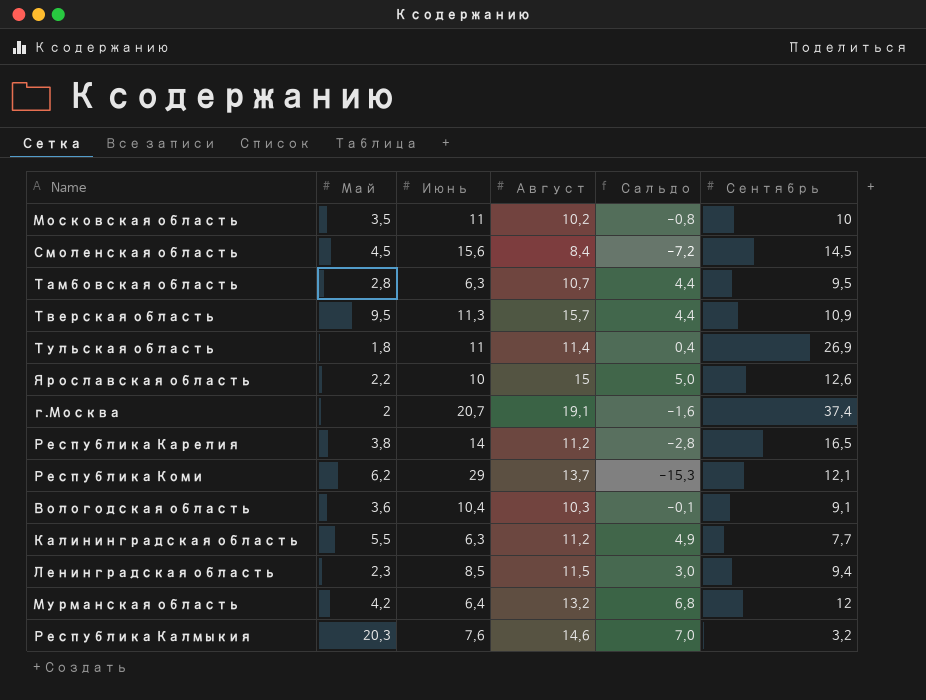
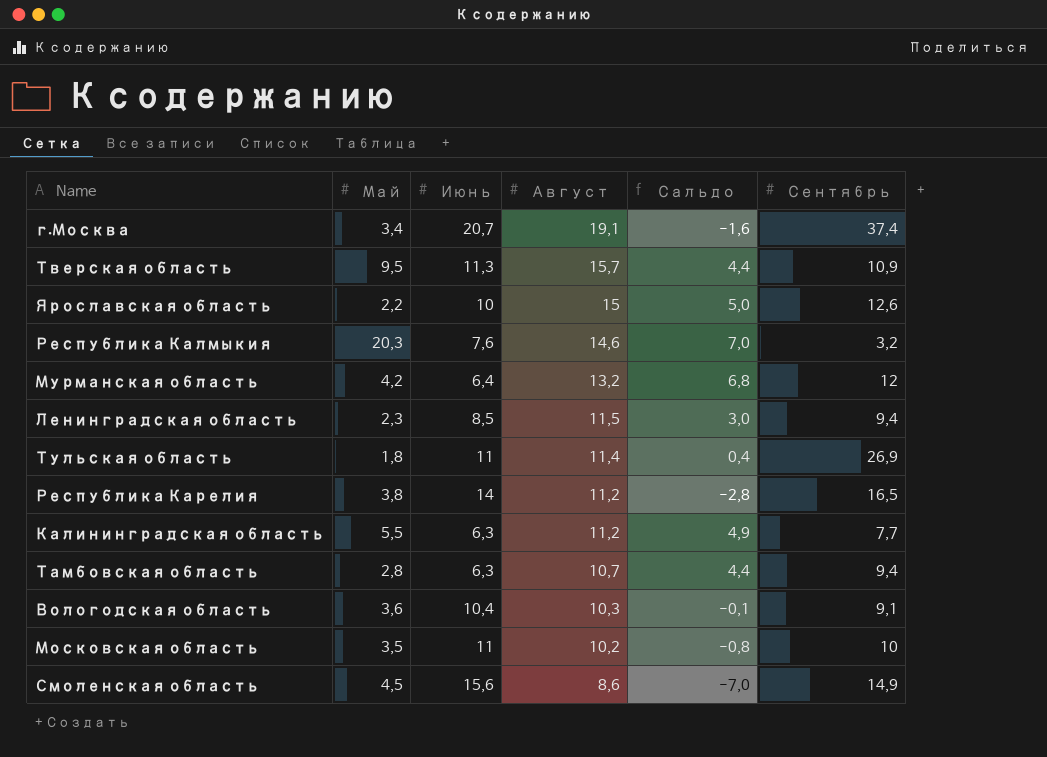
row order: none -> Август descending
row Республика Коми: 6,2 | 29 | 13,7 | -15,3 | 12,1 -> none
г.Москва | Май: 2 -> 3,4
Тамбовская область | Сентябрь: 9,5 -> 9,4
Смоленская область | Август: 8,4 -> 8,6
Смоленская область | Сальдо: -7,2 -> -7,0
Смоленская область | Сентябрь: 14,5 -> 14,9

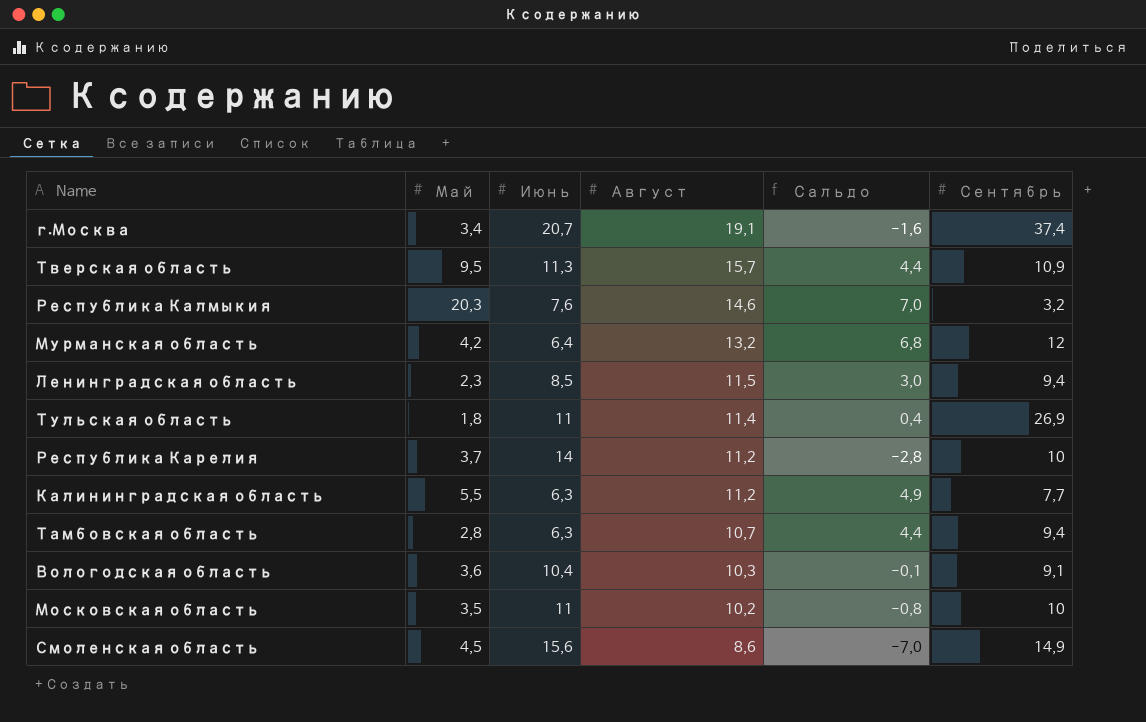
row Ярославская область: 2,2 | 10 | 15 | 5,0 | 12,6 -> none
Республика Карелия | Май: 3,8 -> 3,7
Республика Карелия | Сентябрь: 16,5 -> 10

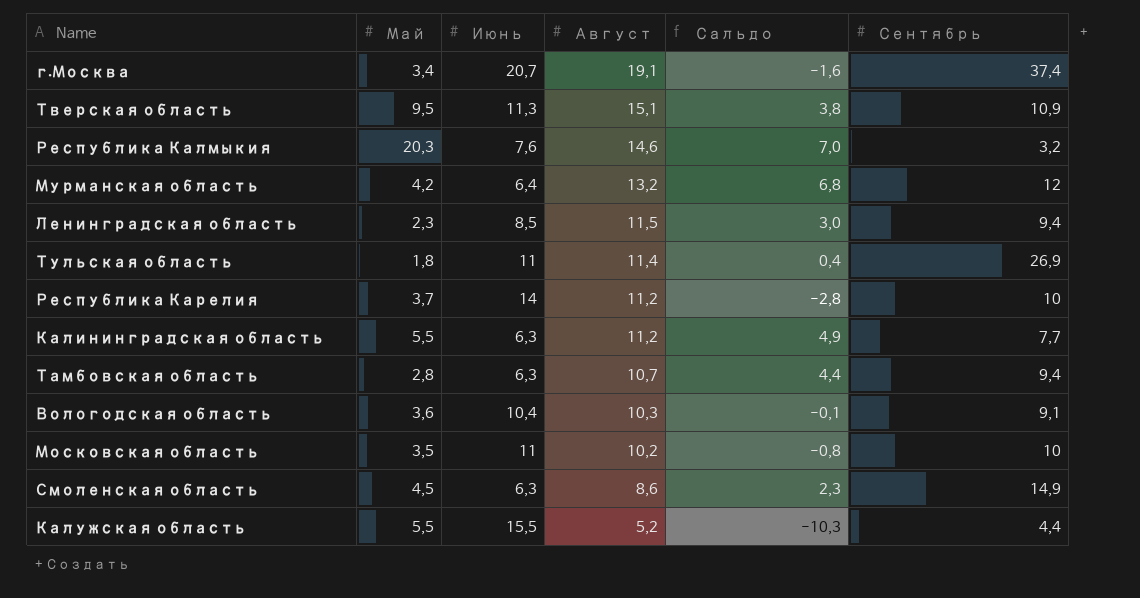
Тверская область | Август: 15,7 -> 15,1
Тверская область | Сальдо: 4,4 -> 3,8
Смоленская область | Июнь: 15,6 -> 6,3
Смоленская область | Сальдо: -7,0 -> 2,3
row Калужская область: none -> 5,5 | 15,5 | 5,2 | -10,3 | 4,4

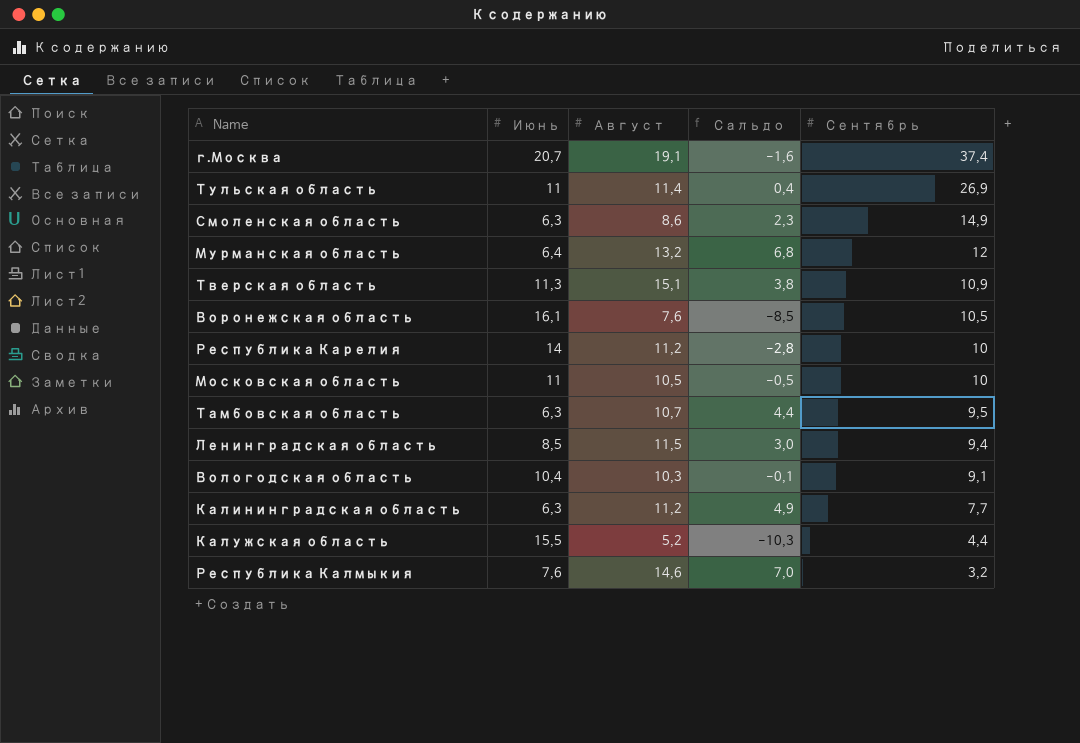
row order: Август descending -> Сентябрь descending
column Май | position: 2 -> none
row Воронежская область: none -> 16,1 | 7,6 | -8,5 | 10,5
Московская область | Август: 10,2 -> 10,5
Московская область | Сальдо: -0,8 -> -0,5
Тамбовская область | Сентябрь: 9,4 -> 9,5

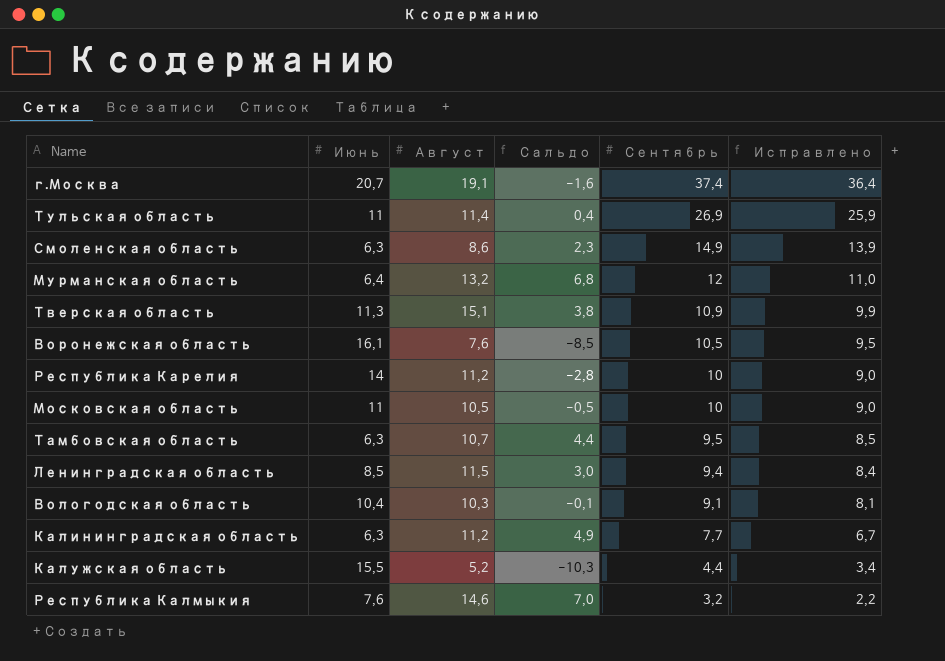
column Исправлено | formula: none -> [Сентябрь] - 1

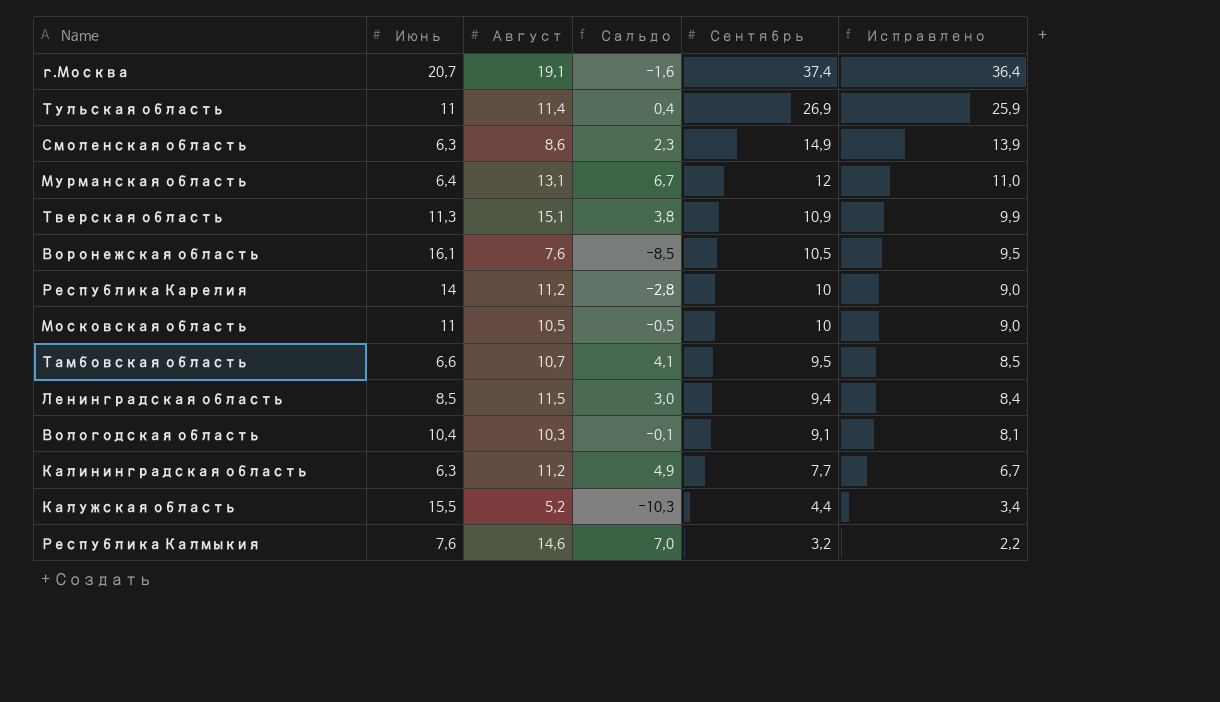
Мурманская область | Август: 13,2 -> 13,1
Мурманская область | Сальдо: 6,8 -> 6,7
Тамбовская область | Июнь: 6,3 -> 6,6
Тамбовская область | Сальдо: 4,4 -> 4,1

